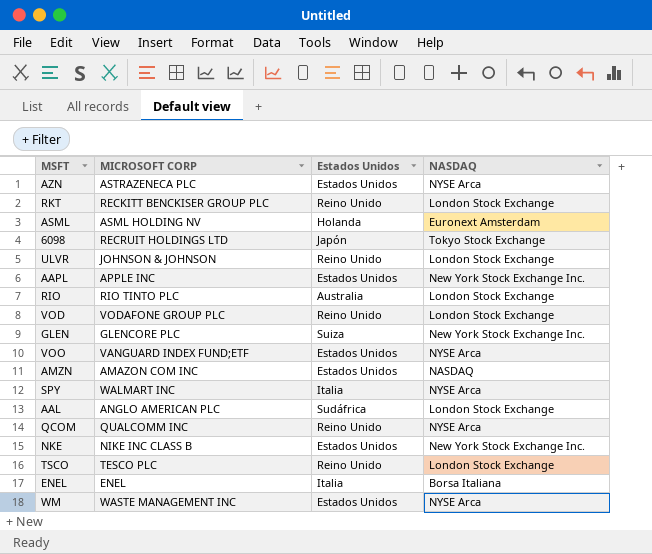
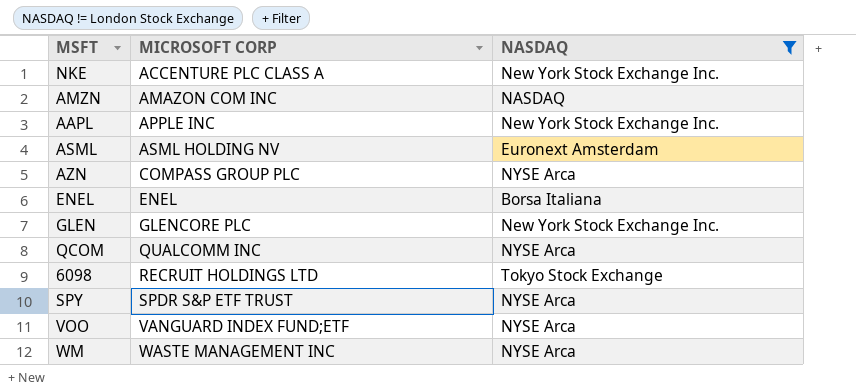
filter: none -> NASDAQ != London Stock Exchange
row order: none -> MICROSOFT CORP ascending
column Estados Unidos | position: 3 -> none
NKE | MICROSOFT CORP: NIKE INC CLASS B -> ACCENTURE PLC CLASS A
AZN | MICROSOFT CORP: ASTRAZENECA PLC -> COMPASS GROUP PLC
SPY | MICROSOFT CORP: WALMART INC -> SPDR S&P ETF TRUST

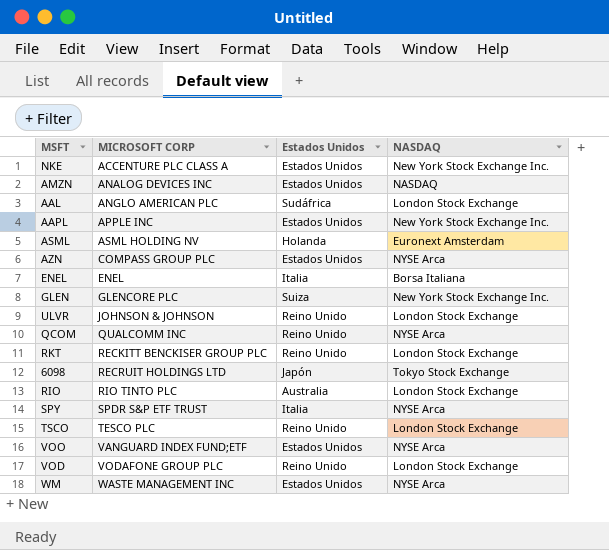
filter: NASDAQ != London Stock Exchange -> none
column Estados Unidos | position: none -> 3
AMZN | MICROSOFT CORP: AMAZON COM INC -> ANALOG DEVICES INC

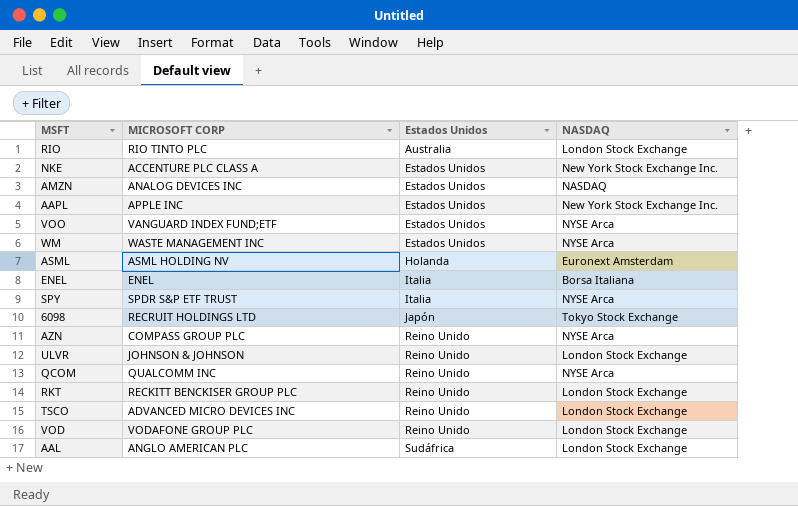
row order: MICROSOFT CORP ascending -> Estados Unidos ascending
row GLEN: GLENCORE PLC | Suiza | New York Stock Exchange Inc. -> none
AZN | Estados Unidos: Estados Unidos -> Reino Unido
TSCO | MICROSOFT CORP: TESCO PLC -> ADVANCED MICRO DEVICES INC

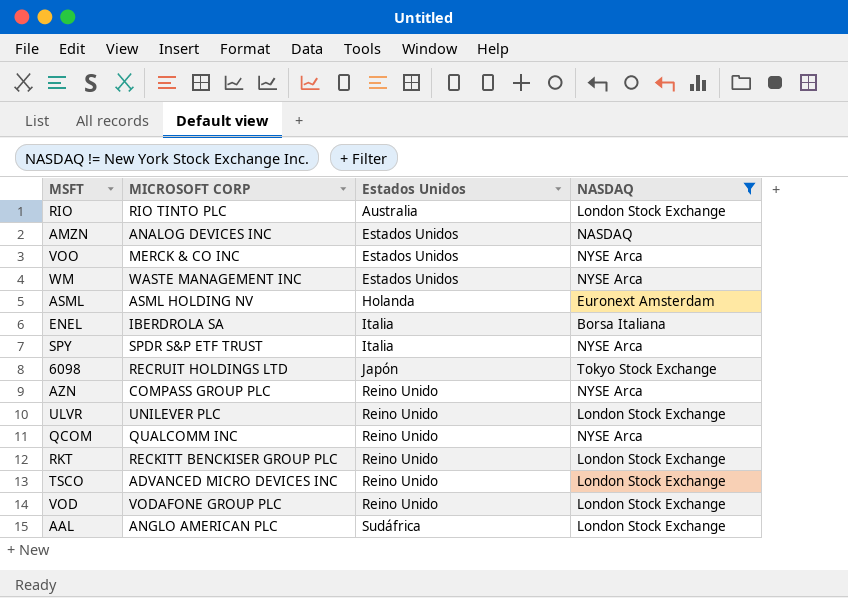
filter: none -> NASDAQ != New York Stock Exchange Inc.
VOO | MICROSOFT CORP: VANGUARD INDEX FUND;ETF -> MERCK & CO INC
ENEL | MICROSOFT CORP: ENEL -> IBERDROLA SA
ULVR | MICROSOFT CORP: JOHNSON & JOHNSON -> UNILEVER PLC

